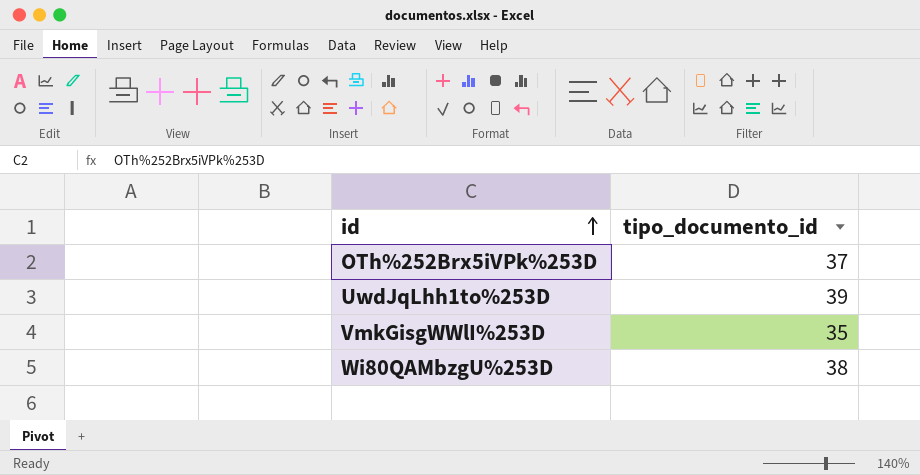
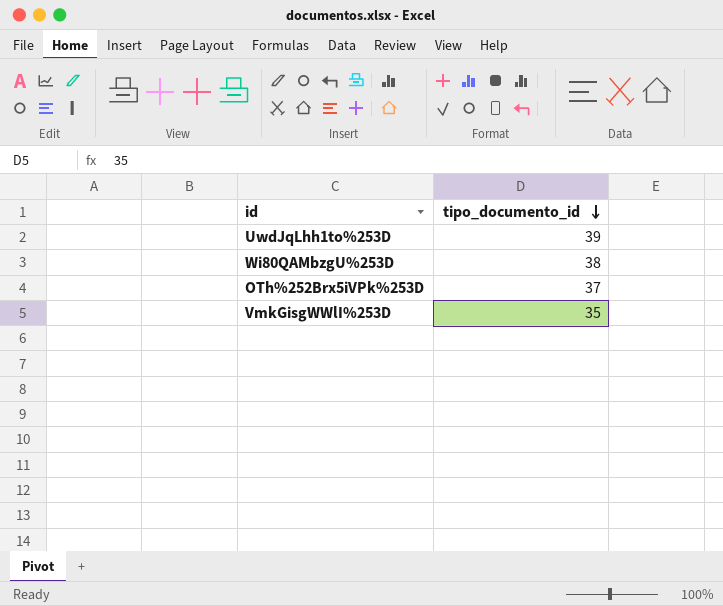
row order: id ascending -> tipo_documento_id descending

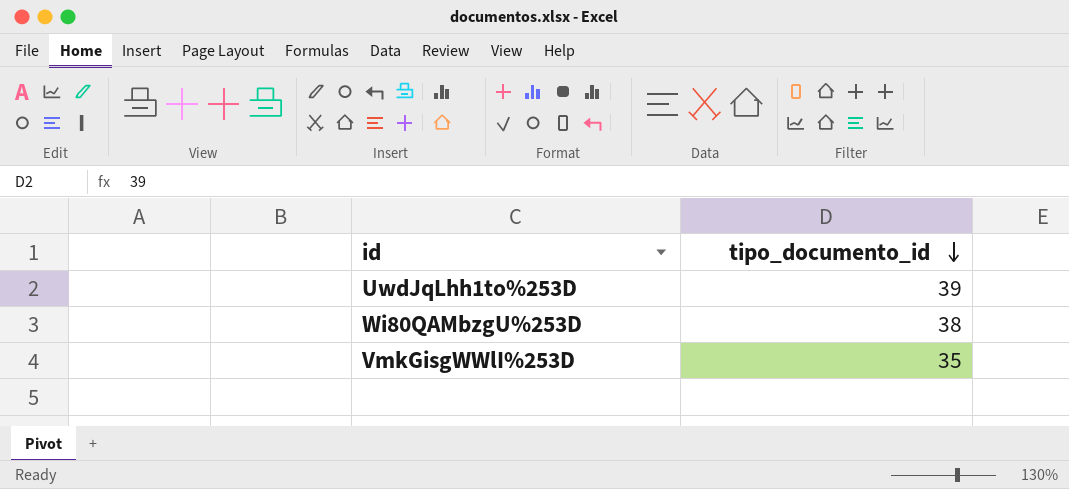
row OTh%252Brx5iVPk%253D: 37 -> none

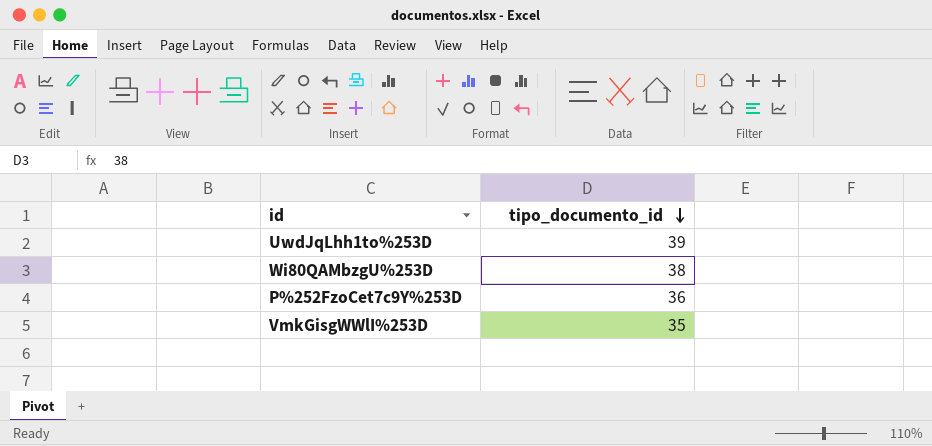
row P%252FzoCet7c9Y%253D: none -> 36

